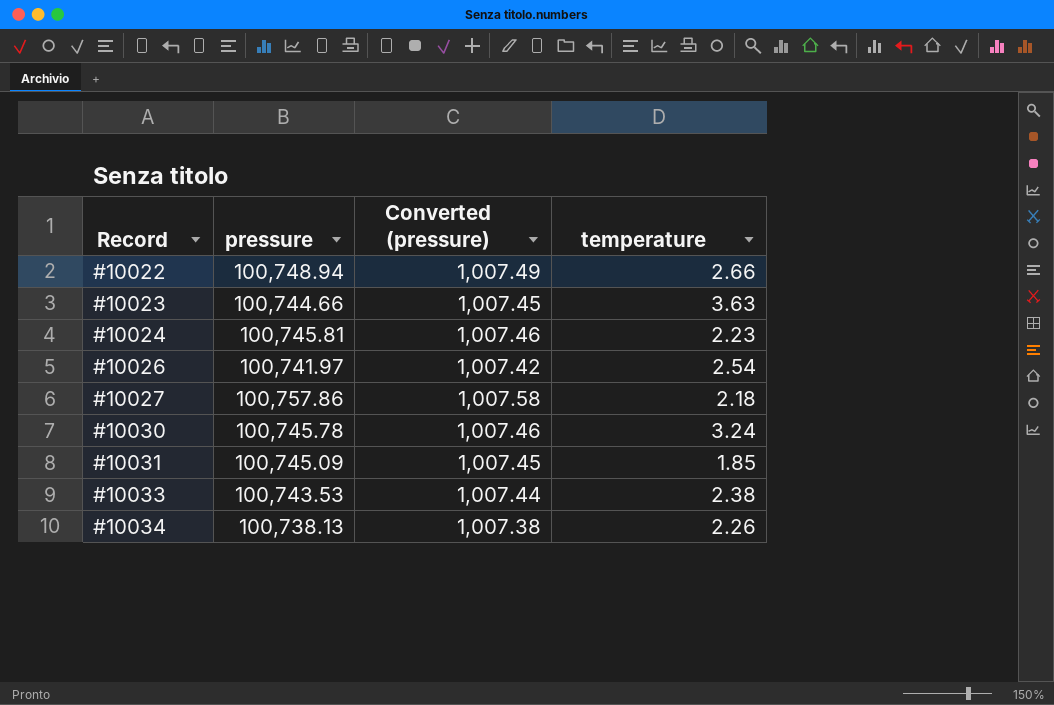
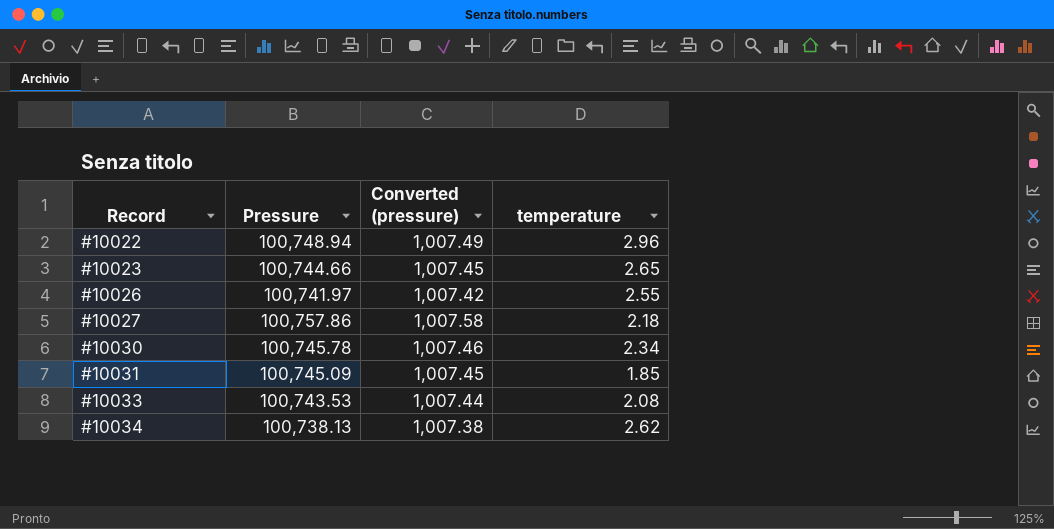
column name: pressure -> Pressure
row #10024: 100,745.81 | 1,007.46 | 2.23 -> none
#10022 | temperature: 2.66 -> 2.96
#10023 | temperature: 3.63 -> 2.65
#10026 | temperature: 2.54 -> 2.55
#10030 | temperature: 3.24 -> 2.34
#10033 | temperature: 2.38 -> 2.08
#10034 | temperature: 2.26 -> 2.62

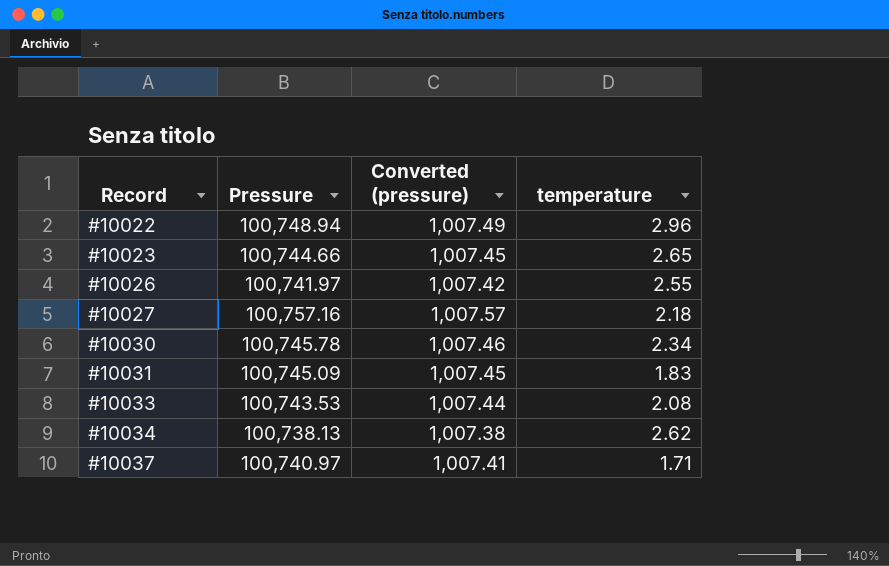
#10027 | Pressure: 100,757.86 -> 100,757.16
#10027 | Converted (pressure): 1,007.58 -> 1,007.57
#10031 | temperature: 1.85 -> 1.83
row #10037: none -> 100,740.97 | 1,007.41 | 1.71

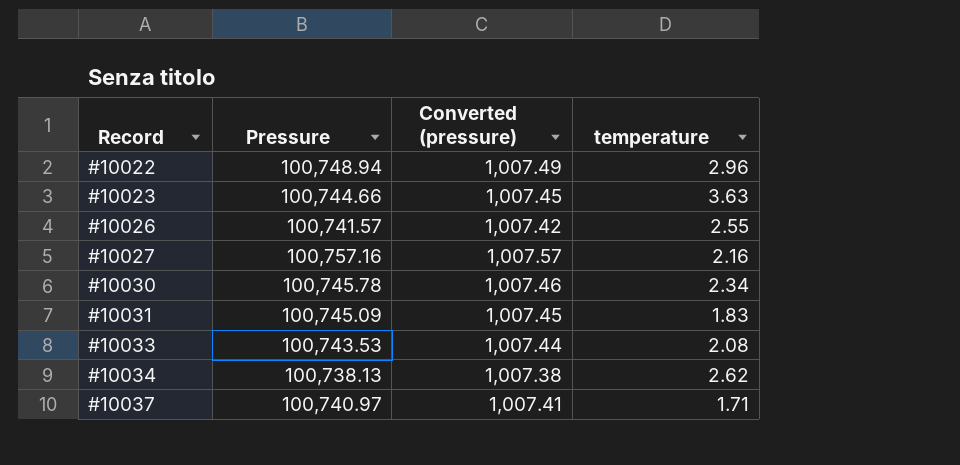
#10023 | temperature: 2.65 -> 3.63
#10026 | Pressure: 100,741.97 -> 100,741.57
#10027 | temperature: 2.18 -> 2.16

